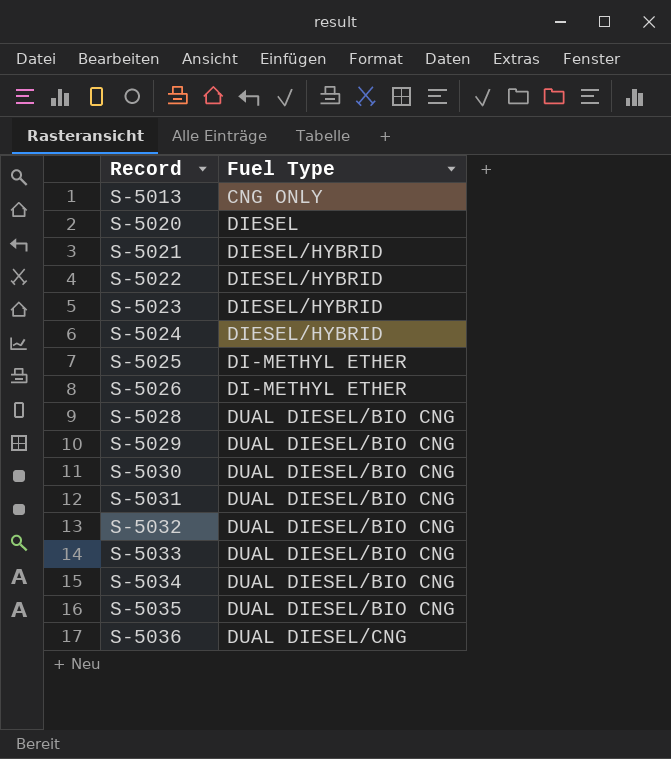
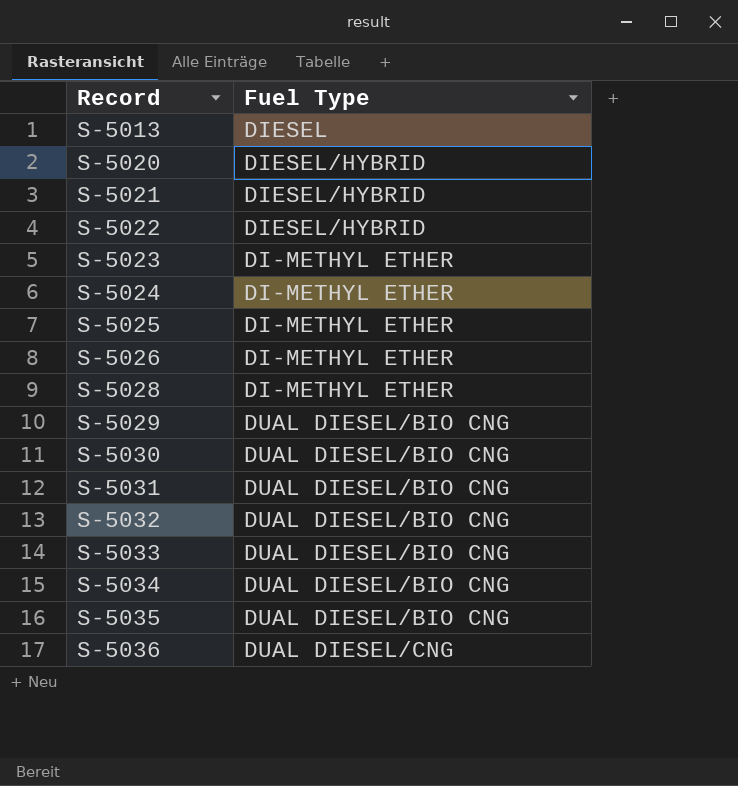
S-5013 | Fuel Type: CNG ONLY -> DIESEL
S-5020 | Fuel Type: DIESEL -> DIESEL/HYBRID
S-5023 | Fuel Type: DIESEL/HYBRID -> DI-METHYL ETHER
S-5024 | Fuel Type: DIESEL/HYBRID -> DI-METHYL ETHER
S-5028 | Fuel Type: DUAL DIESEL/BIO CNG -> DI-METHYL ETHER

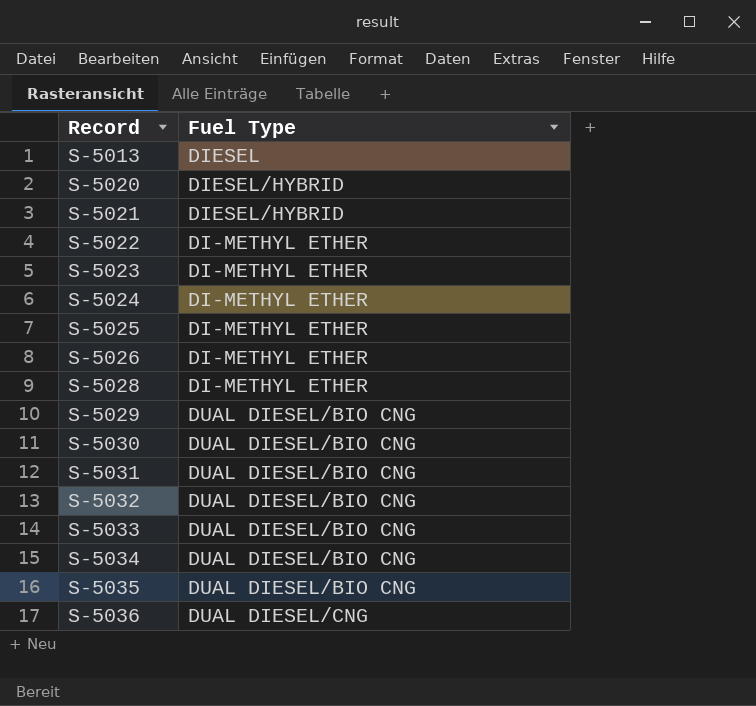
S-5022 | Fuel Type: DIESEL/HYBRID -> DI-METHYL ETHER

